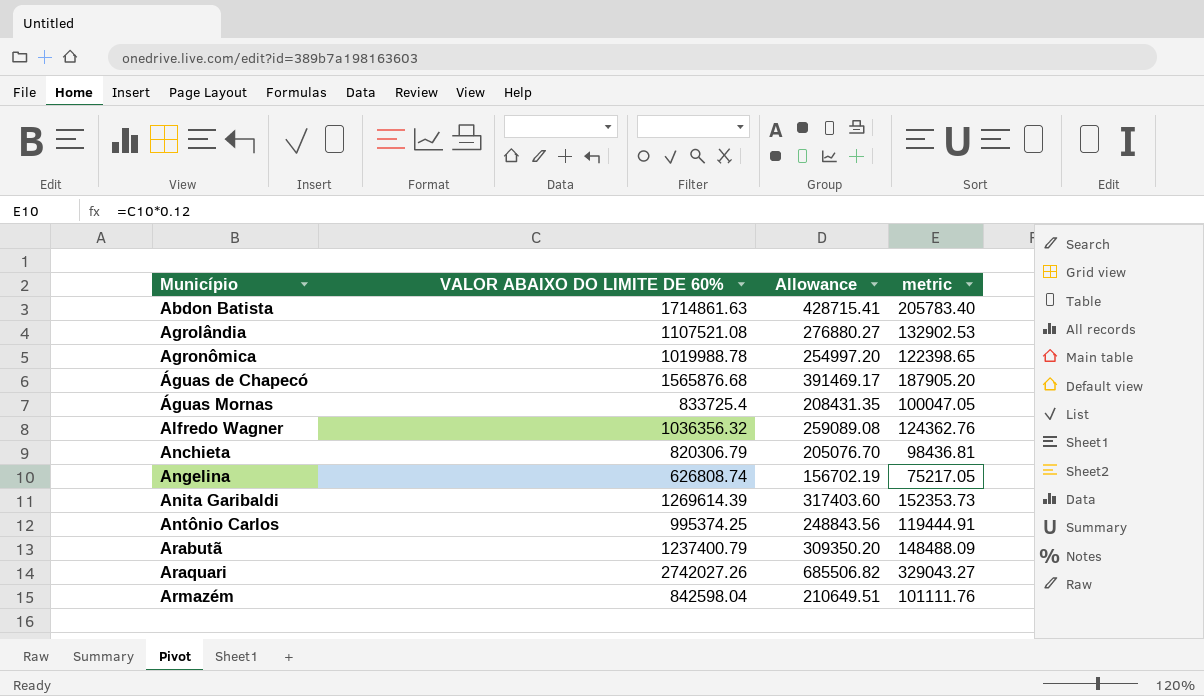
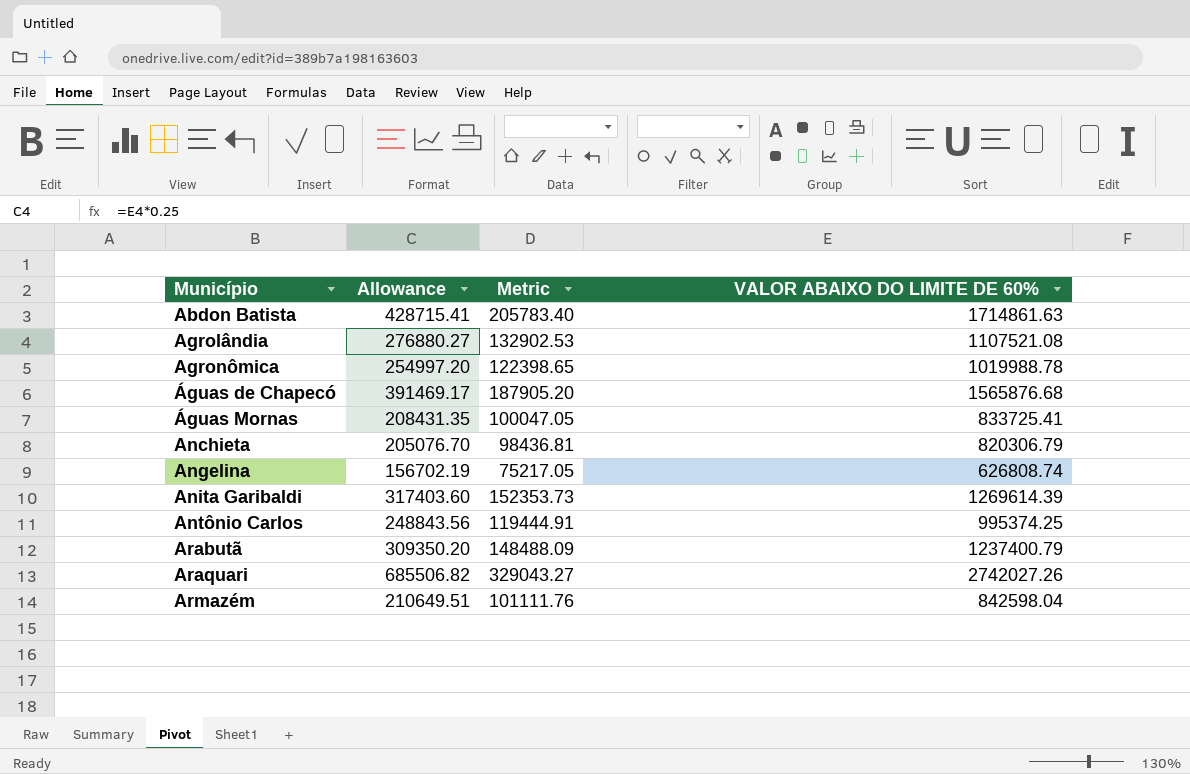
column name: metric -> Metric
column VALOR ABAIXO DO LIMITE DE 60% | position: 2 -> 4
row Alfredo Wagner: 1036356.32 | 259089.08 | 124362.76 -> none
Águas Mornas | VALOR ABAIXO DO LIMITE DE 60%: 833725.4 -> 833725.41

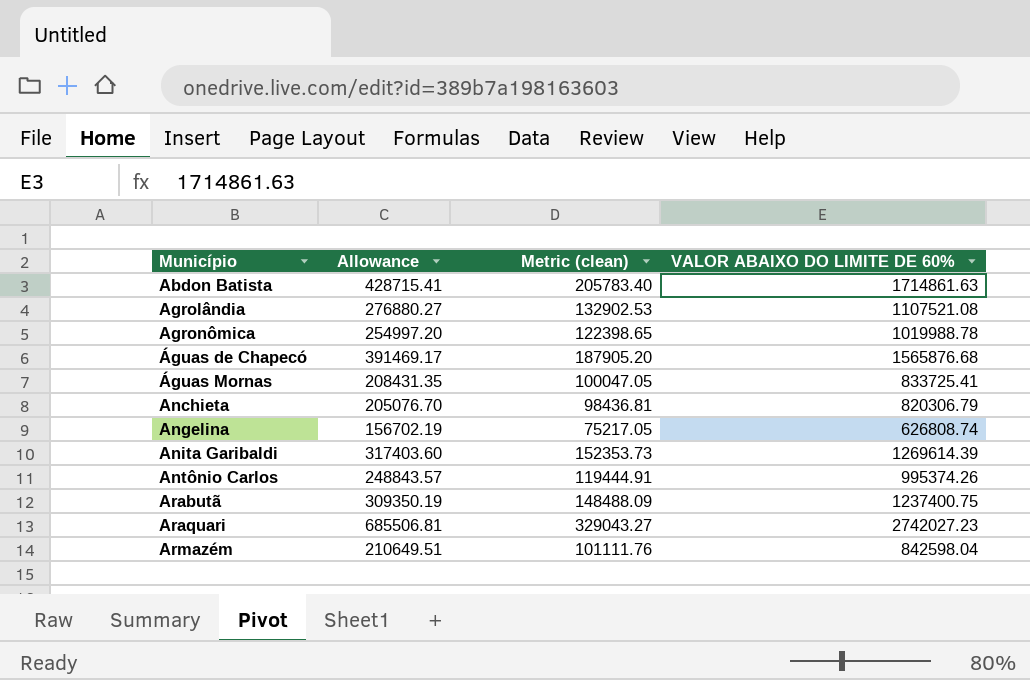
column name: Metric -> Metric (clean)
Antônio Carlos | Allowance: 248843.56 -> 248843.57
Antônio Carlos | VALOR ABAIXO DO LIMITE DE 60%: 995374.25 -> 995374.26
Arabutã | Allowance: 309350.20 -> 309350.19
Arabutã | VALOR ABAIXO DO LIMITE DE 60%: 1237400.79 -> 1237400.75
Araquari | Allowance: 685506.82 -> 685506.81
Araquari | VALOR ABAIXO DO LIMITE DE 60%: 2742027.26 -> 2742027.23

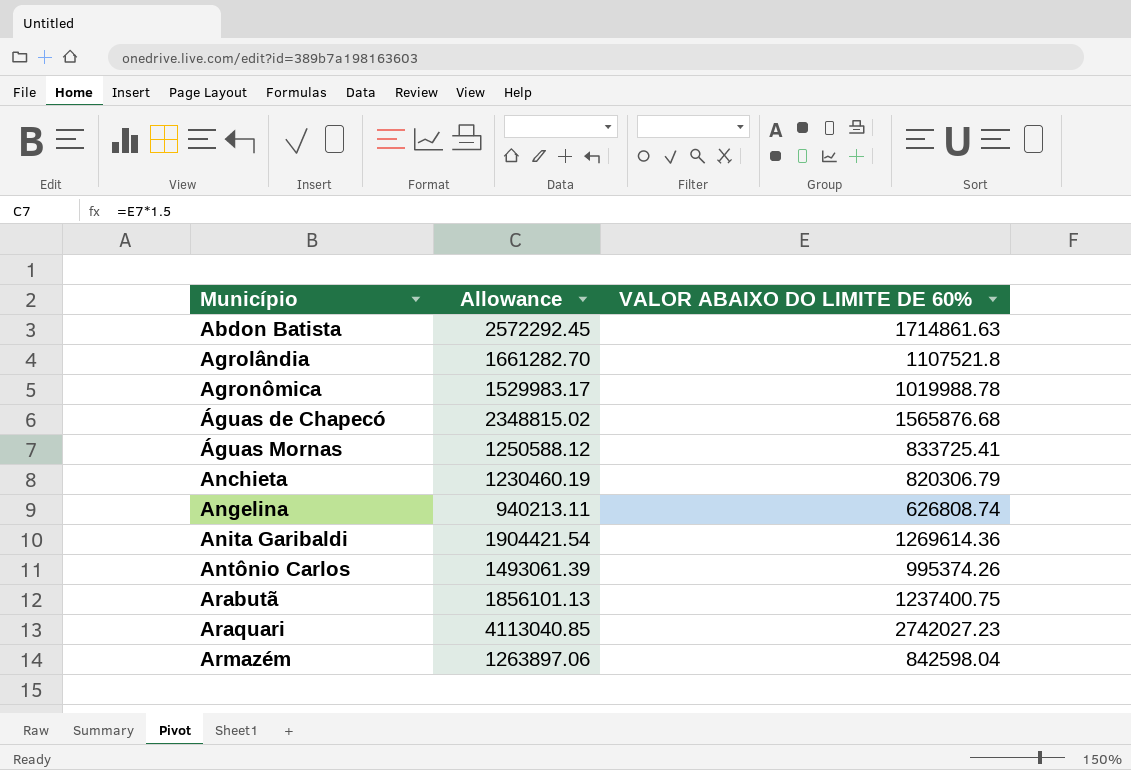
column Metric (clean) | formula: [VALOR ABAIXO DO LIMITE DE 60%] * 0.12 -> none
column Allowance | formula: [VALOR ABAIXO DO LIMITE DE 60%] * 0.25 -> [VALOR ABAIXO DO LIMITE DE 60%] * 1.5
Agrolândia | VALOR ABAIXO DO LIMITE DE 60%: 1107521.08 -> 1107521.8
Anita Garibaldi | VALOR ABAIXO DO LIMITE DE 60%: 1269614.39 -> 1269614.36

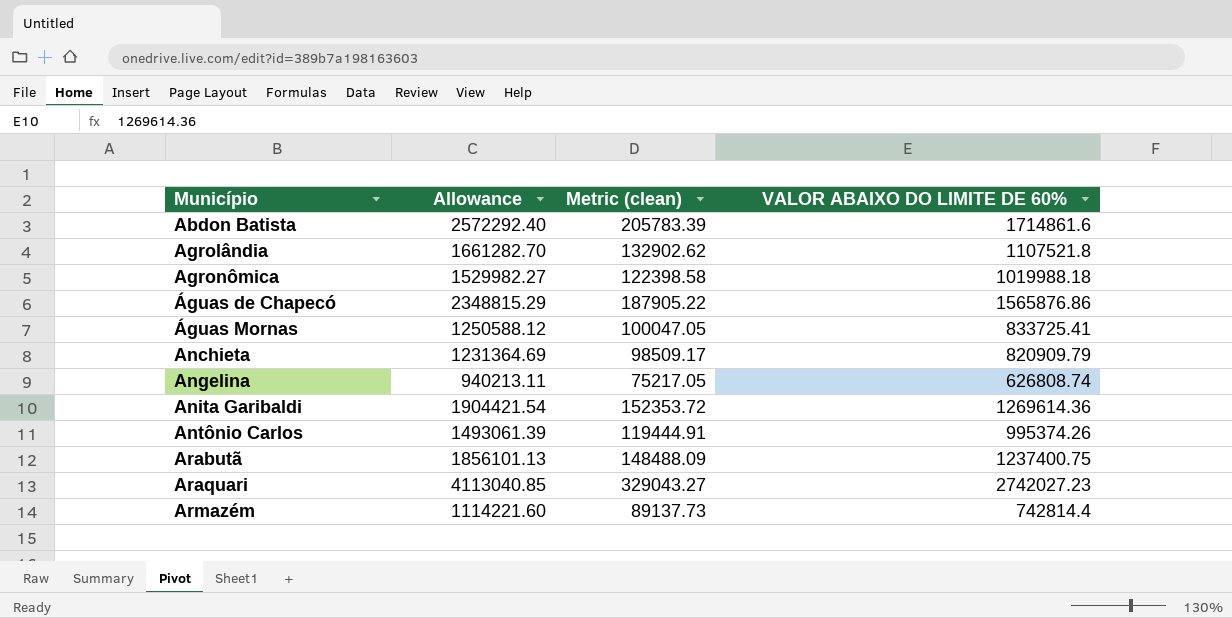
column Metric (clean) | formula: none -> [VALOR ABAIXO DO LIMITE DE 60%] * 0.12
Abdon Batista | Allowance: 2572292.45 -> 2572292.40
Abdon Batista | VALOR ABAIXO DO LIMITE DE 60%: 1714861.63 -> 1714861.6
Agronômica | Allowance: 1529983.17 -> 1529982.27
Agronômica | VALOR ABAIXO DO LIMITE DE 60%: 1019988.78 -> 1019988.18
Águas de Chapecó | Allowance: 2348815.02 -> 2348815.29
Águas de Chapecó | VALOR ABAIXO DO LIMITE DE 60%: 1565876.68 -> 1565876.86
Anchieta | Allowance: 1230460.19 -> 1231364.69
Anchieta | VALOR ABAIXO DO LIMITE DE 60%: 820306.79 -> 820909.79
Armazém | Allowance: 1263897.06 -> 1114221.60
Armazém | VALOR ABAIXO DO LIMITE DE 60%: 842598.04 -> 742814.4

